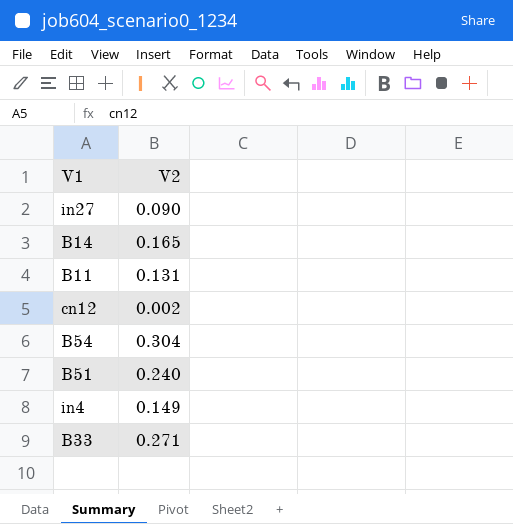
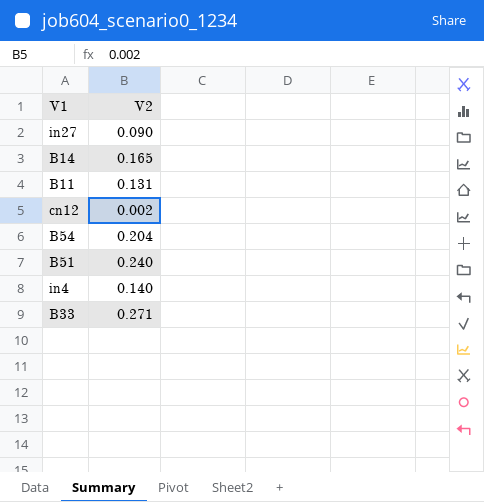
B54 | V2: 0.304 -> 0.204
in4 | V2: 0.149 -> 0.140

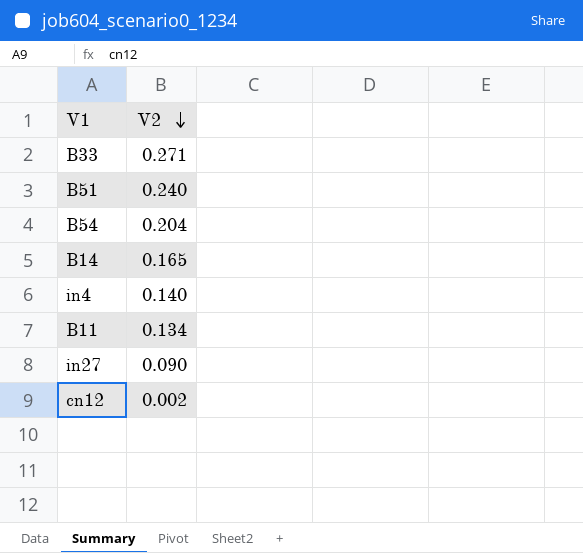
row order: none -> V2 descending
B11 | V2: 0.131 -> 0.134

